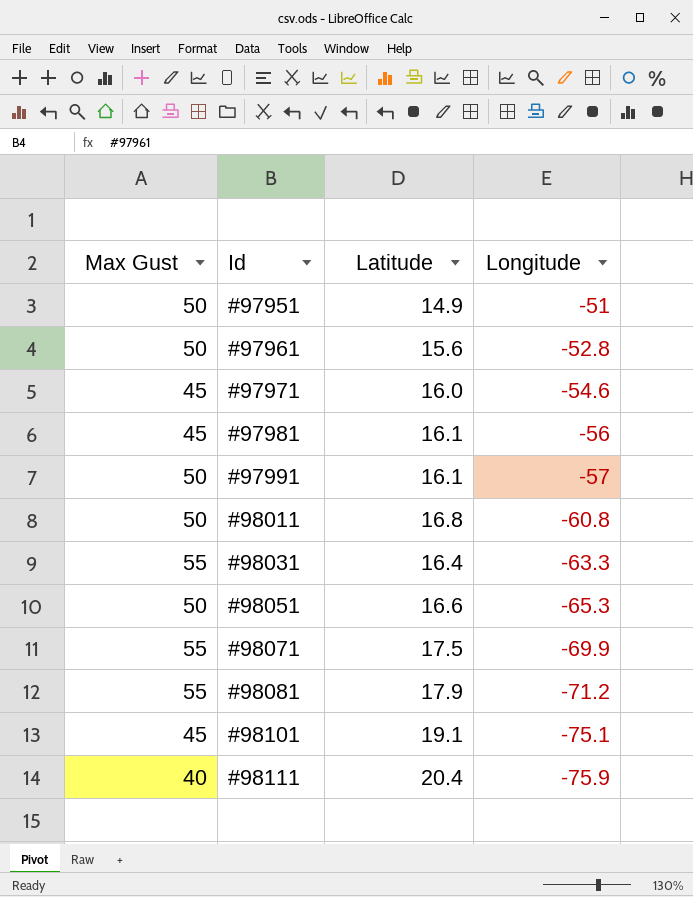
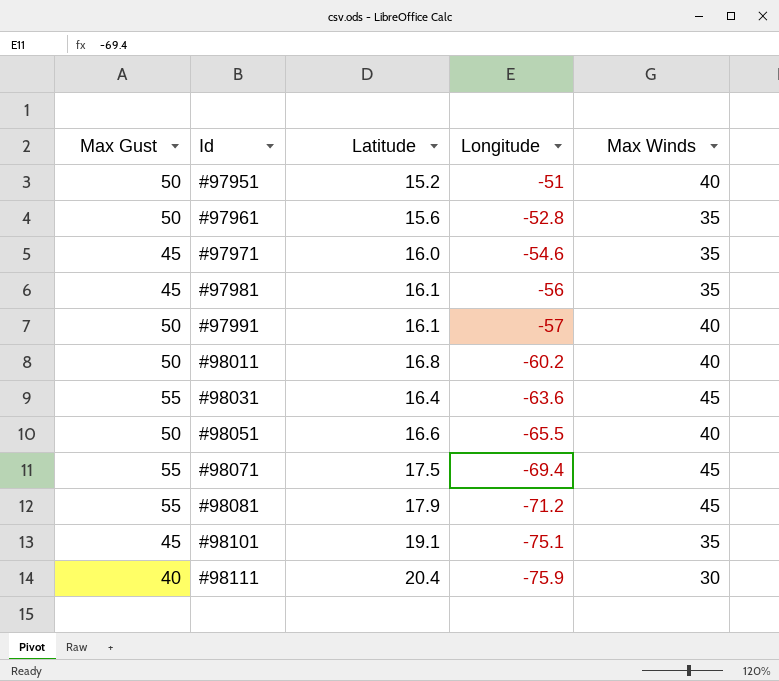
column Max Winds | position: none -> 5
#97951 | Latitude: 14.9 -> 15.2
#98011 | Longitude: -60.8 -> -60.2
#98031 | Longitude: -63.3 -> -63.6
#98051 | Longitude: -65.3 -> -65.5
#98071 | Longitude: -69.9 -> -69.4

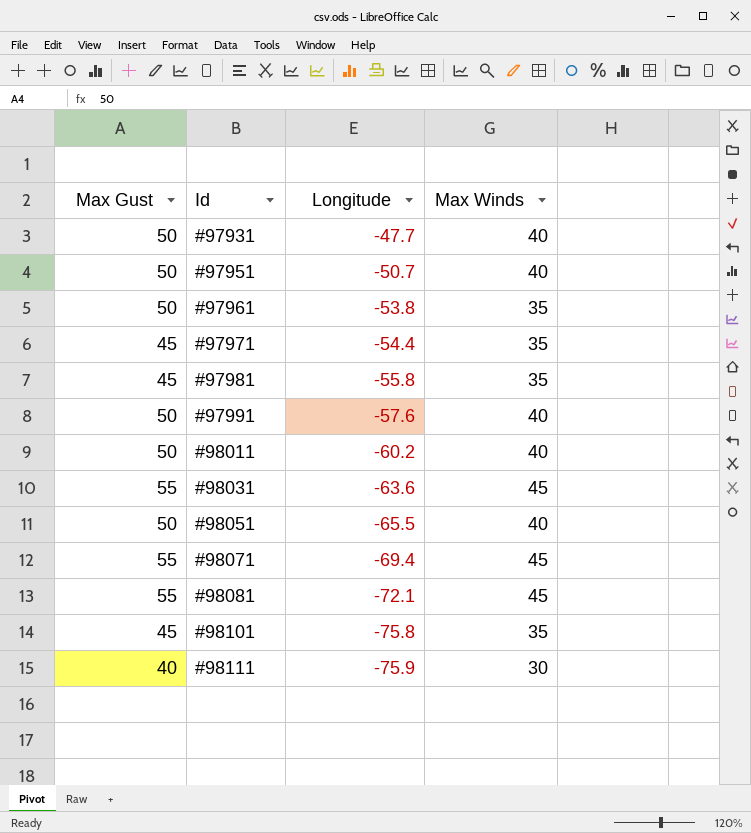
column Latitude | position: 3 -> none
row #97931: none -> 50 | -47.7 | 40
#97951 | Longitude: -51 -> -50.7
#97961 | Longitude: -52.8 -> -53.8
#97971 | Longitude: -54.6 -> -54.4
#97981 | Longitude: -56 -> -55.8
#97991 | Longitude: -57 -> -57.6
#98081 | Longitude: -71.2 -> -72.1
#98101 | Longitude: -75.1 -> -75.8

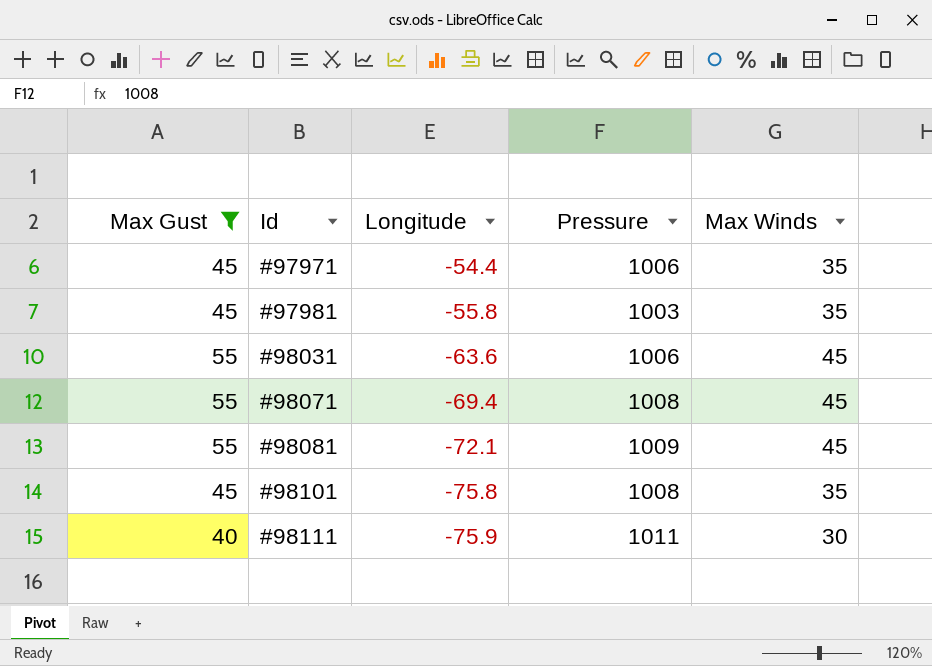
filter: none -> Max Gust != 50
column Pressure | position: none -> 4

